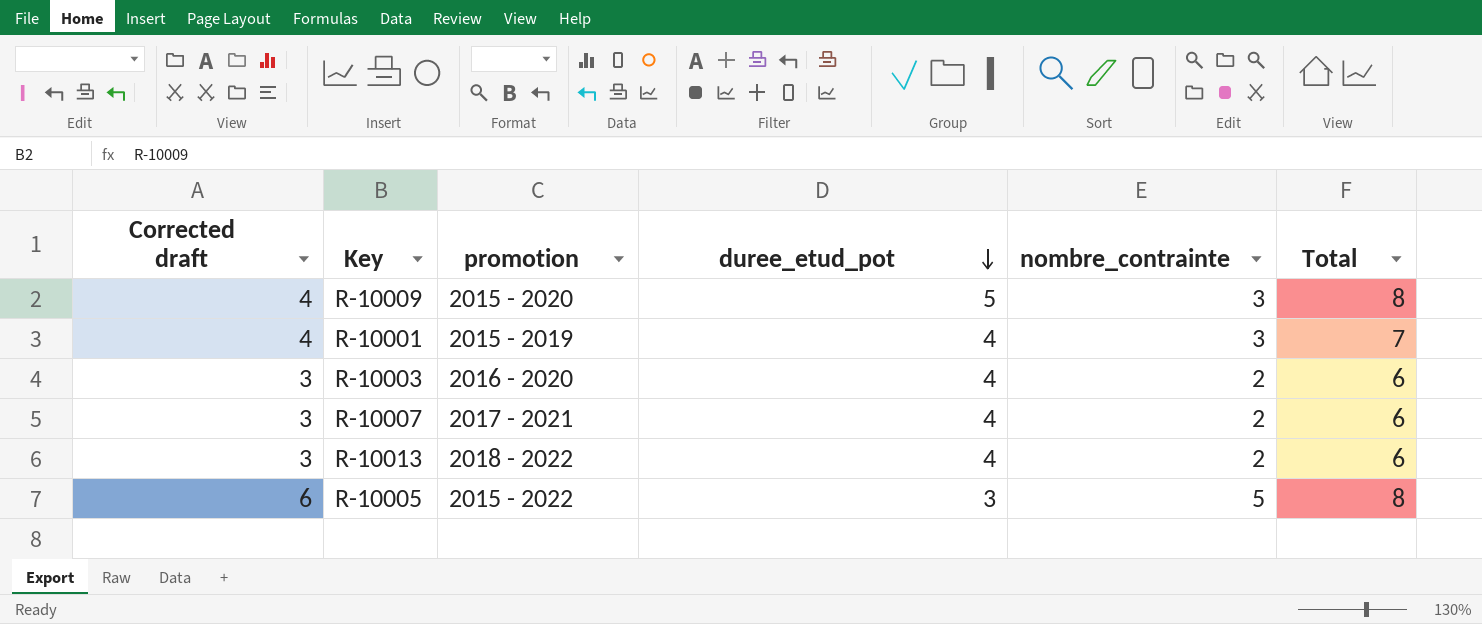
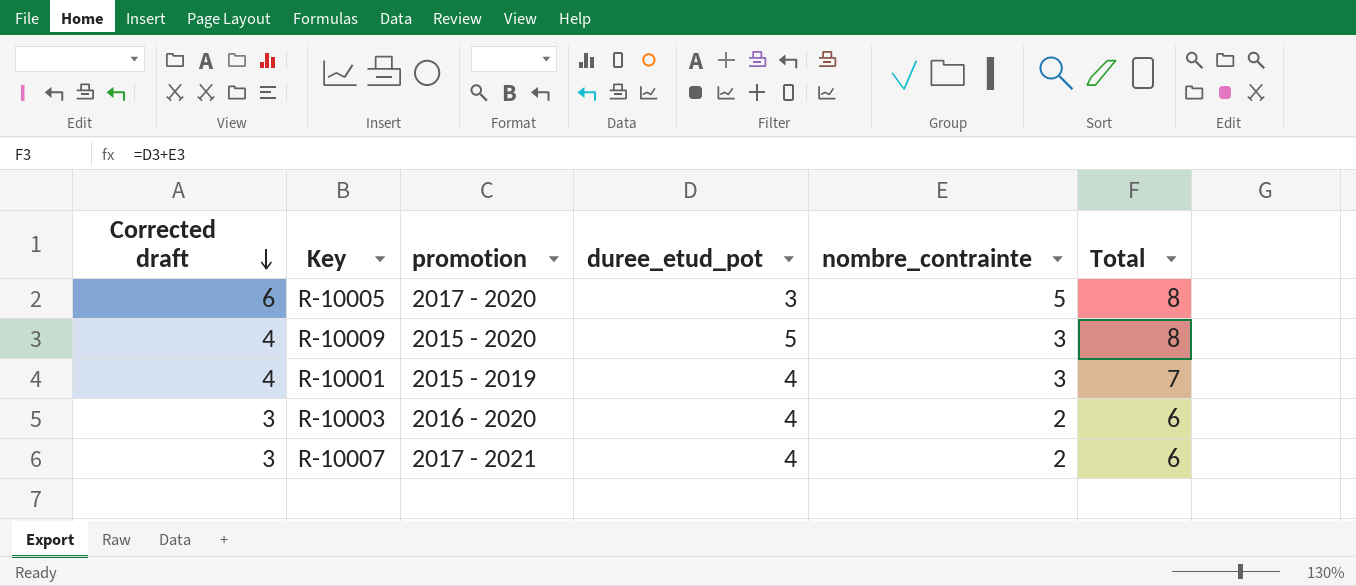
row order: duree_etud_pot descending -> Corrected draft descending
row R-10013: 3 | 2018 - 2022 | 4 | 2 | 6 -> none
R-10005 | promotion: 2015 - 2022 -> 2017 - 2020

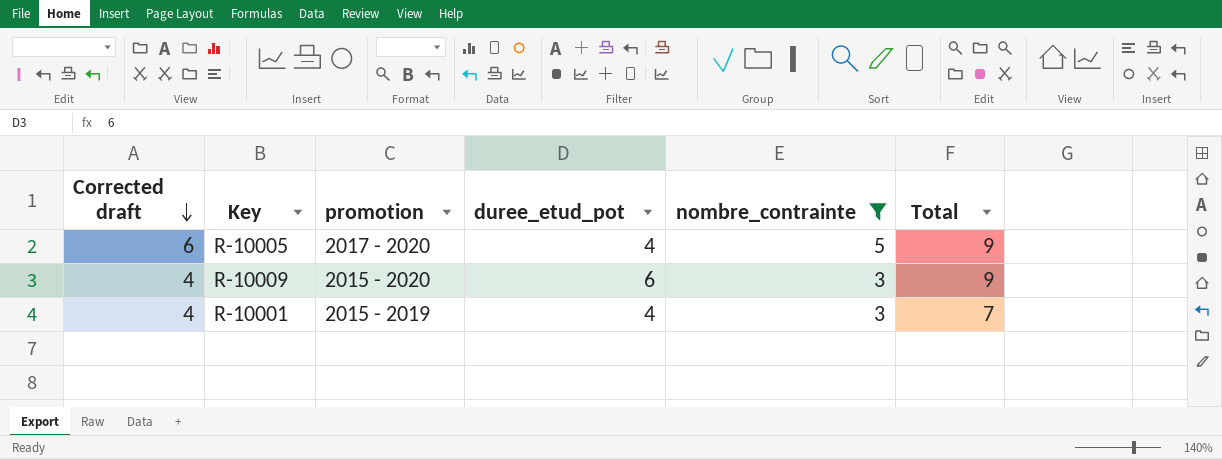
filter: none -> nombre_contrainte != 2
R-10005 | duree_etud_pot: 3 -> 4
R-10005 | Total: 8 -> 9
R-10009 | duree_etud_pot: 5 -> 6
R-10009 | Total: 8 -> 9

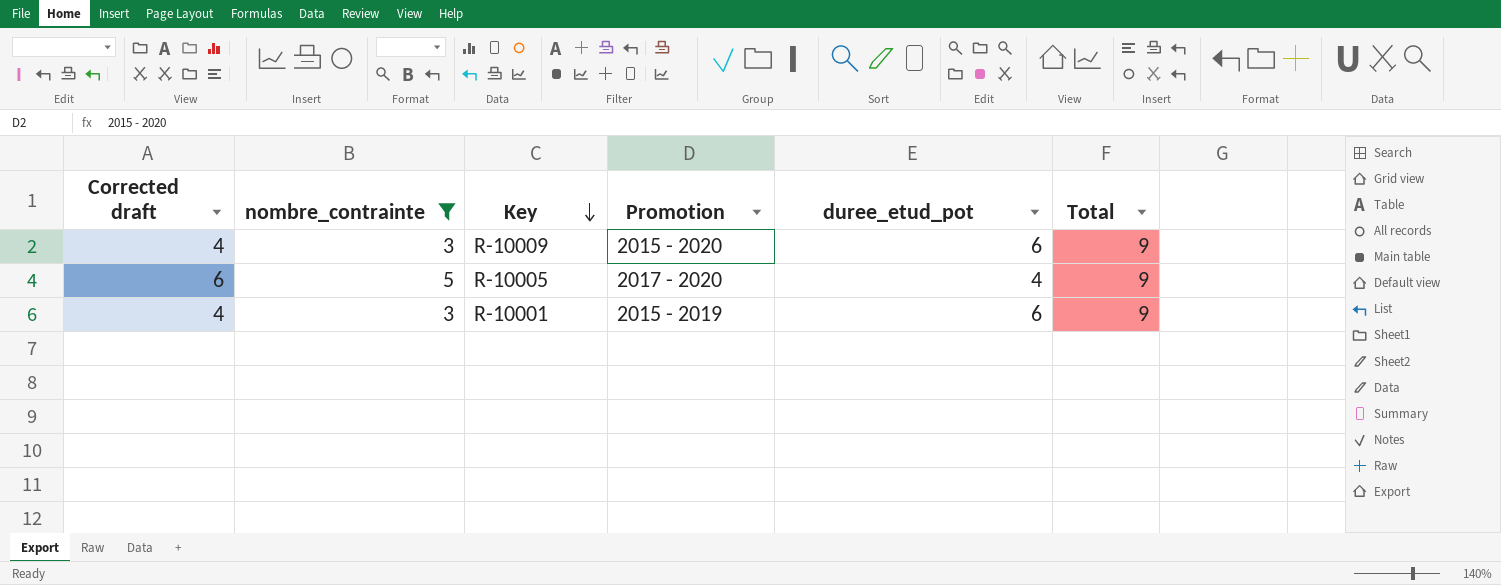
row order: Corrected draft descending -> Key descending
column nombre_contrainte | position: 5 -> 2
column name: promotion -> Promotion
R-10001 | duree_etud_pot: 4 -> 6
R-10001 | Total: 7 -> 9

